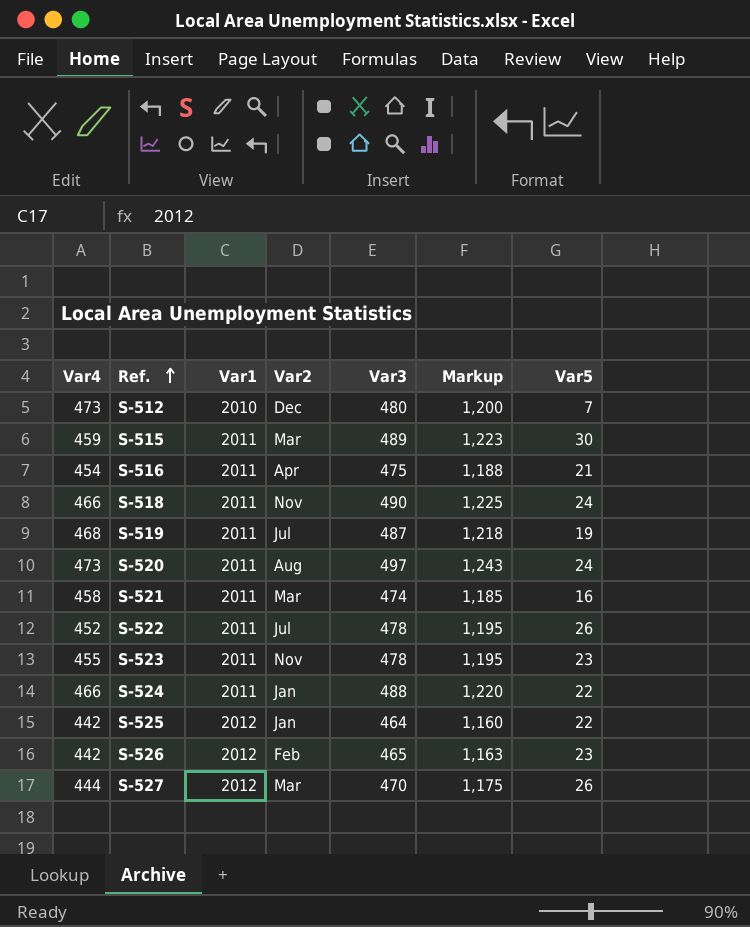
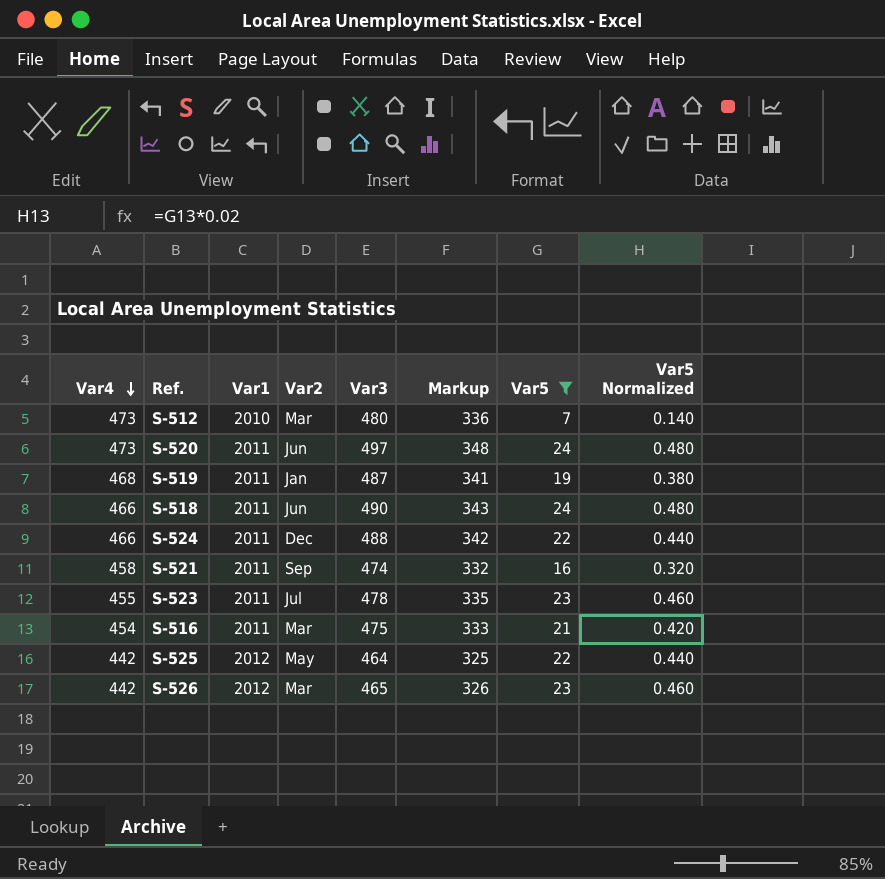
filter: none -> Var5 <= 24
row order: Ref. ascending -> Var4 descending
column Markup | formula: [Var3] * 2.5 -> [Var3] * 0.7
column Var5 Normalized | formula: none -> [Var5] * 0.02
S-512 | Var2: Dec -> Mar
S-520 | Var2: Aug -> Jun
S-519 | Var2: Jul -> Jan
S-518 | Var2: Nov -> Jun
S-524 | Var2: Jan -> Dec
S-521 | Var2: Mar -> Sep
S-523 | Var2: Nov -> Jul
S-516 | Var2: Apr -> Mar
S-525 | Var2: Jan -> May
S-526 | Var2: Feb -> Mar

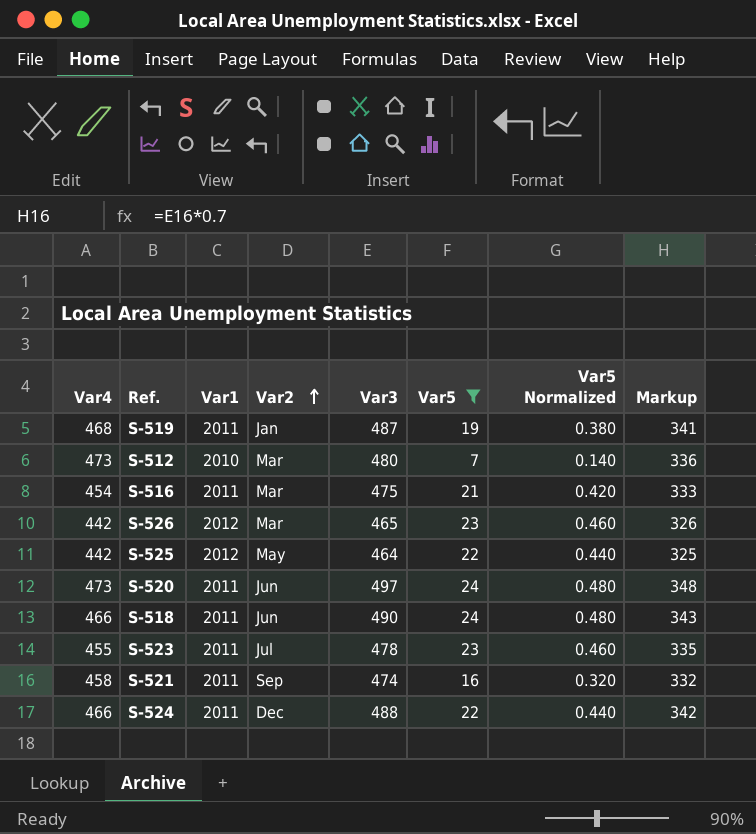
row order: Var4 descending -> Var2 ascending
column Markup | position: 6 -> 8

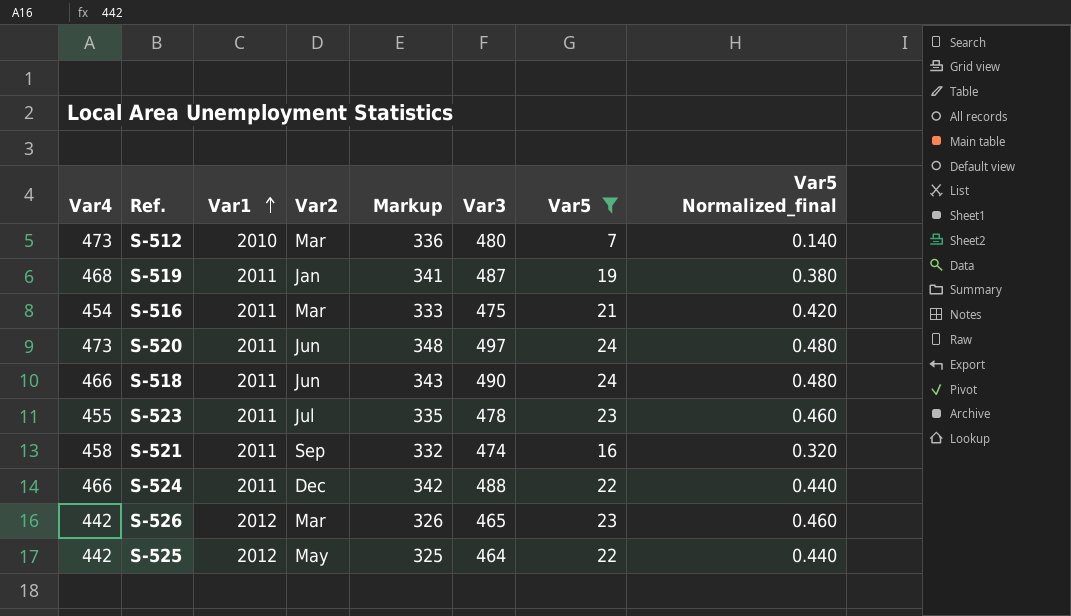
row order: Var2 ascending -> Var1 ascending
column Markup | position: 8 -> 5
column name: Var5 Normalized -> Var5 Normalized_final

